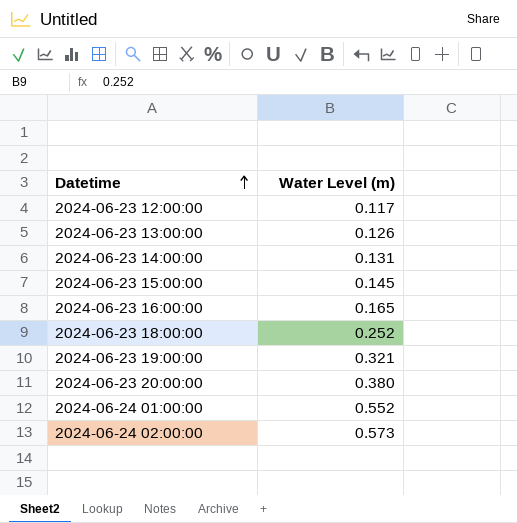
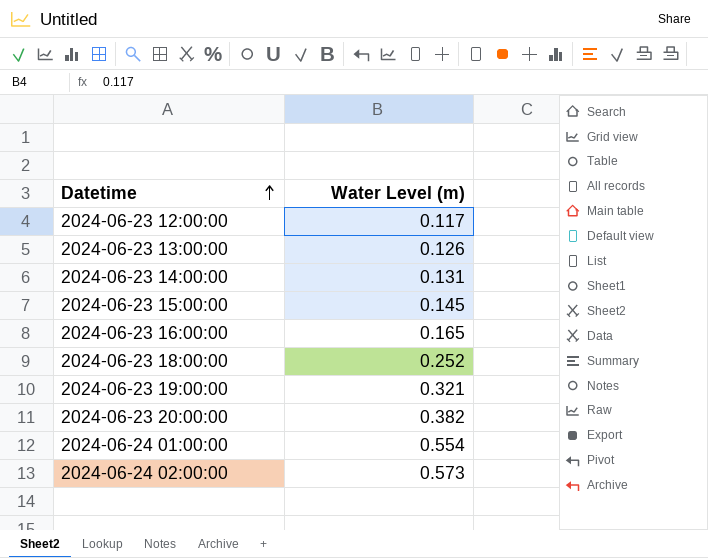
2024-06-23 20:00:00 | Water Level (m): 0.380 -> 0.382
2024-06-24 01:00:00 | Water Level (m): 0.552 -> 0.554

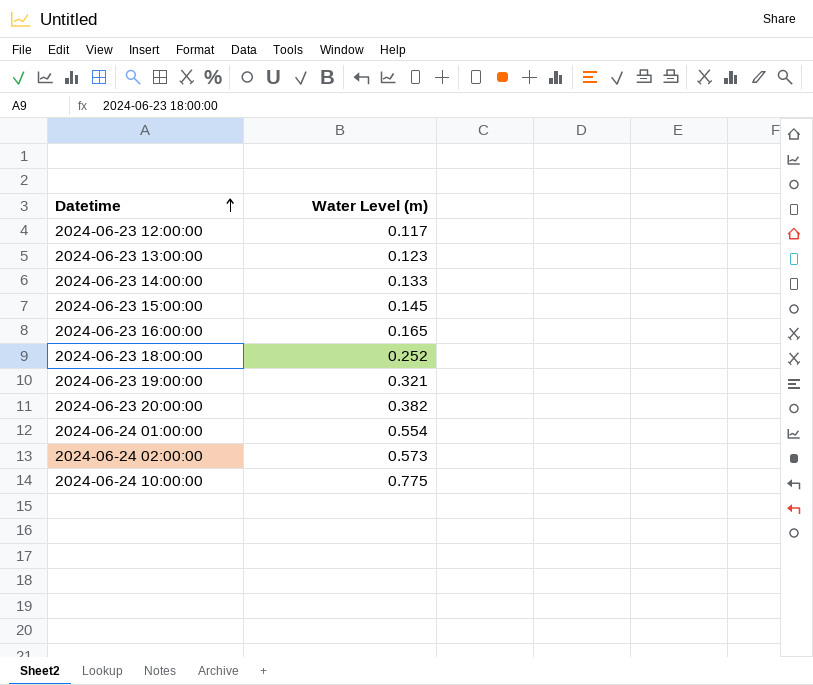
2024-06-23 13:00:00 | Water Level (m): 0.126 -> 0.123
2024-06-23 14:00:00 | Water Level (m): 0.131 -> 0.133
row 2024-06-24 10:00:00: none -> 0.775

